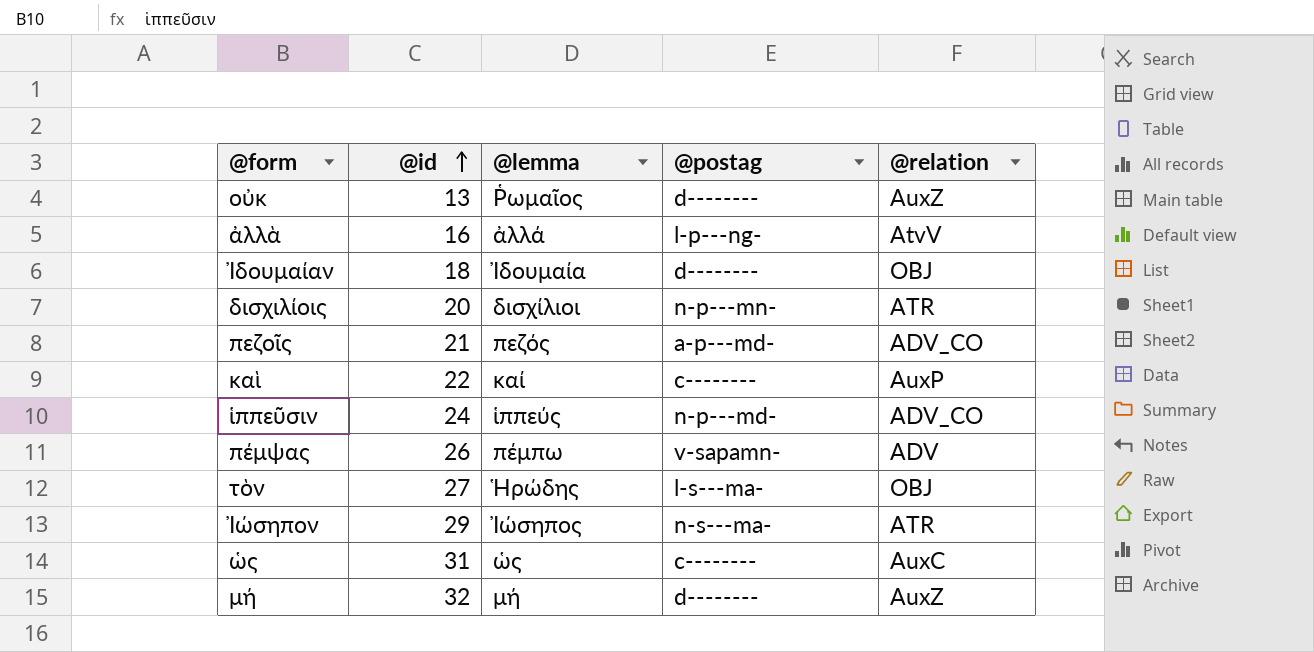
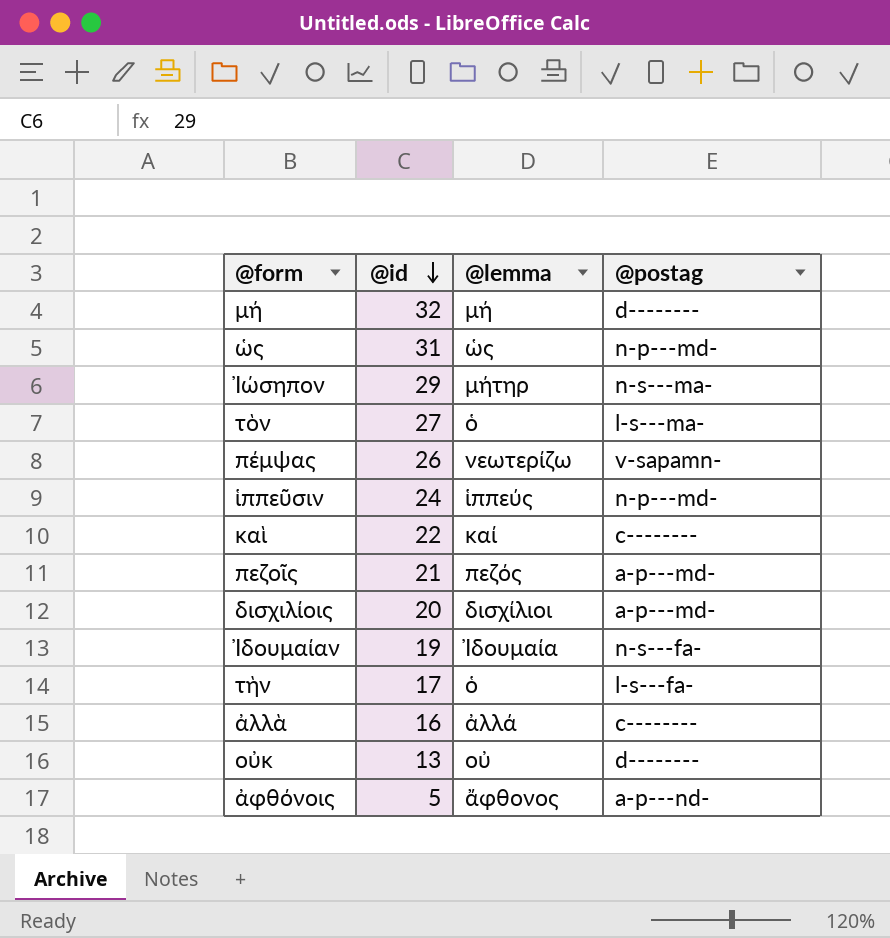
row order: @id ascending -> @id descending
column @relation | position: 5 -> none
ὡς | @postag: c-------- -> n-p---md-
Ἰώσηπον | @lemma: Ἰώσηπος -> μήτηρ
τὸν | @lemma: Ἡρώδης -> ὁ
πέμψας | @lemma: πέμπω -> νεωτερίζω
δισχιλίοις | @postag: n-p---mn- -> a-p---md-
Ἰδουμαίαν | @id: 18 -> 19
Ἰδουμαίαν | @postag: d-------- -> n-s---fa-
row τὴν: none -> 17 | ὁ | l-s---fa-
ἀλλὰ | @postag: l-p---ng- -> c--------
οὐκ | @lemma: Ῥωμαῖος -> οὐ
row ἀφθόνοις: none -> 5 | ἄφθονος | a-p---nd-

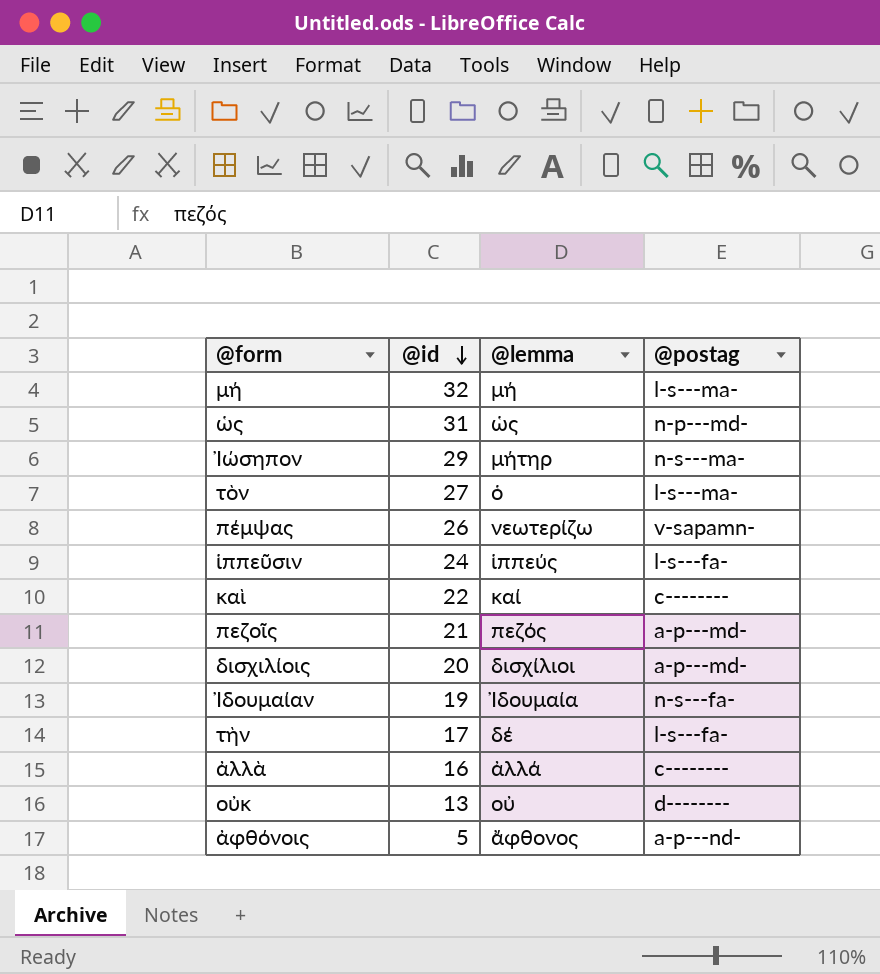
μή | @postag: d-------- -> l-s---ma-
ἱππεῦσιν | @postag: n-p---md- -> l-s---fa-
τὴν | @lemma: ὁ -> δέ

